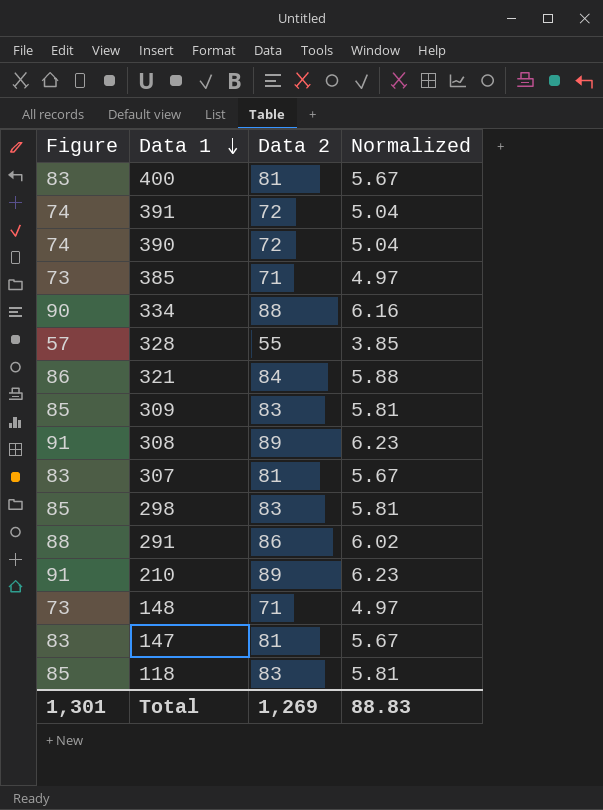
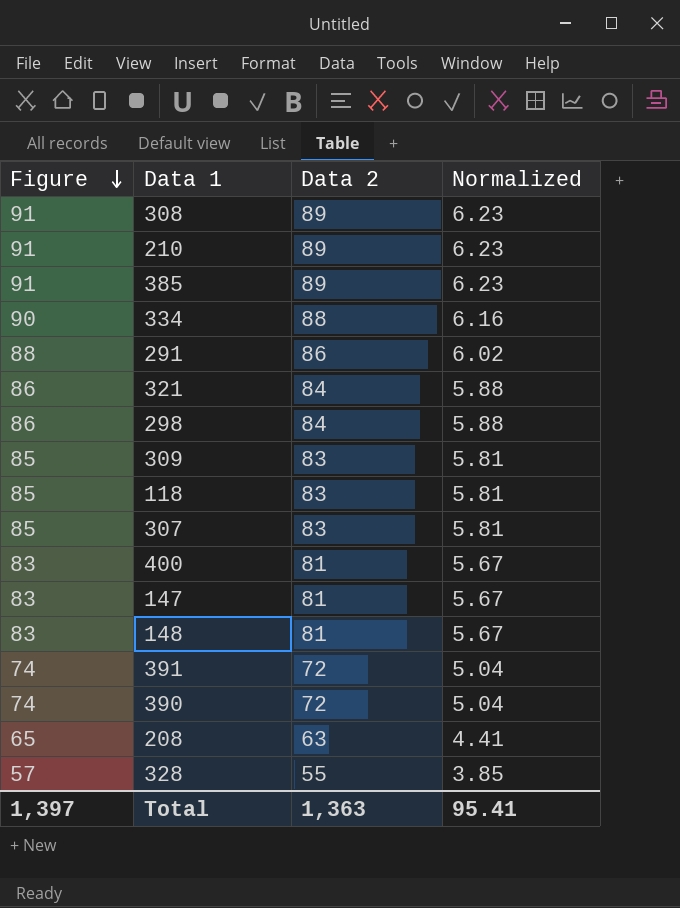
row order: Data 1 descending -> Figure descending
385 | Figure: 73 -> 91
385 | Data 2: 71 -> 89
385 | Normalized: 4.97 -> 6.23
298 | Figure: 85 -> 86
298 | Data 2: 83 -> 84
298 | Normalized: 5.81 -> 5.88
307 | Figure: 83 -> 85
307 | Data 2: 81 -> 83
307 | Normalized: 5.67 -> 5.81
148 | Figure: 73 -> 83
148 | Data 2: 71 -> 81
148 | Normalized: 4.97 -> 5.67
row 208: none -> 65 | 63 | 4.41
Total | Figure: 1,301 -> 1,397
Total | Data 2: 1,269 -> 1,363
Total | Normalized: 88.83 -> 95.41

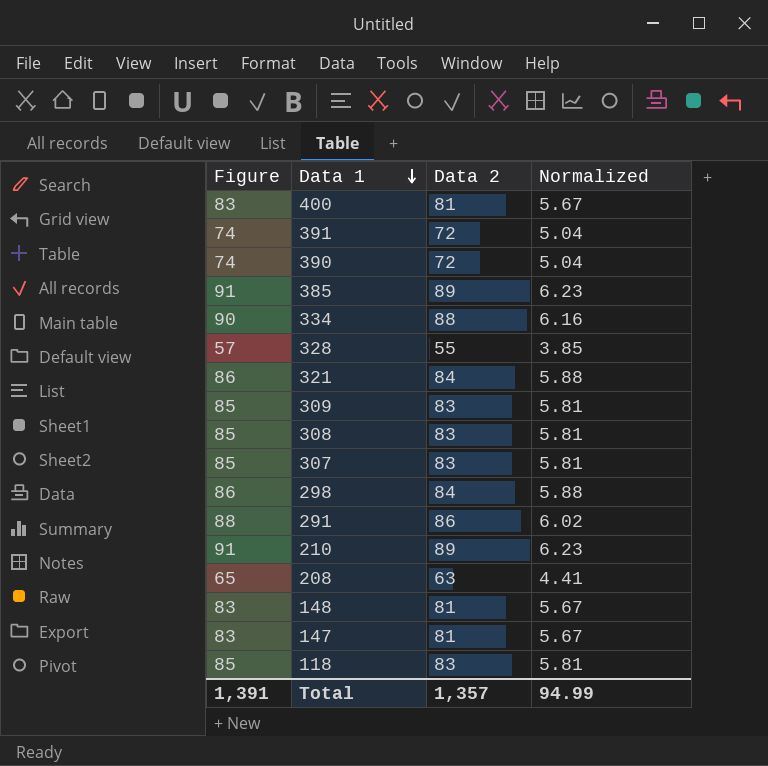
row order: Figure descending -> Data 1 descending
308 | Figure: 91 -> 85
308 | Data 2: 89 -> 83
308 | Normalized: 6.23 -> 5.81
Total | Figure: 1,397 -> 1,391
Total | Data 2: 1,363 -> 1,357
Total | Normalized: 95.41 -> 94.99

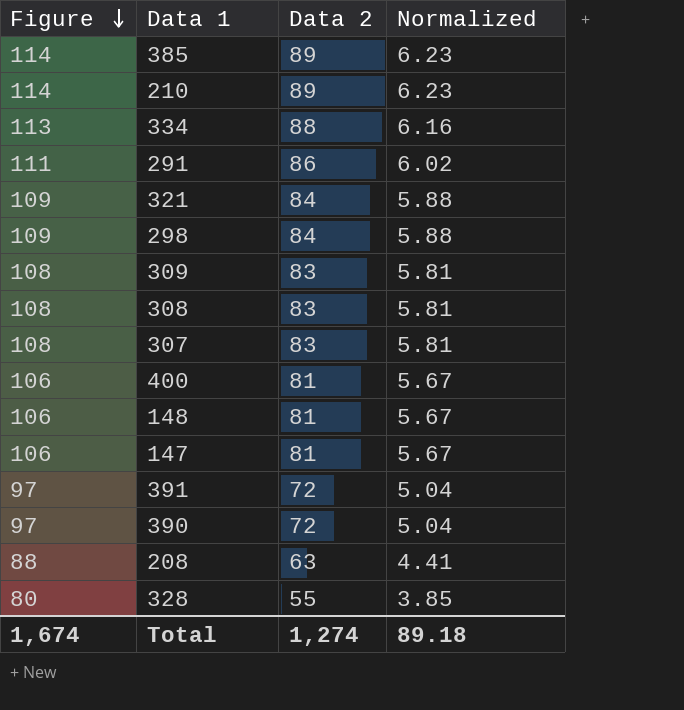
row order: Data 1 descending -> Figure descending
column Figure | formula: [Data 2] + 2 -> [Data 2] + 25
row 118: 85 | 83 | 5.81 -> none
Total | Figure: 1,391 -> 1,674
Total | Data 2: 1,357 -> 1,274
Total | Normalized: 94.99 -> 89.18

